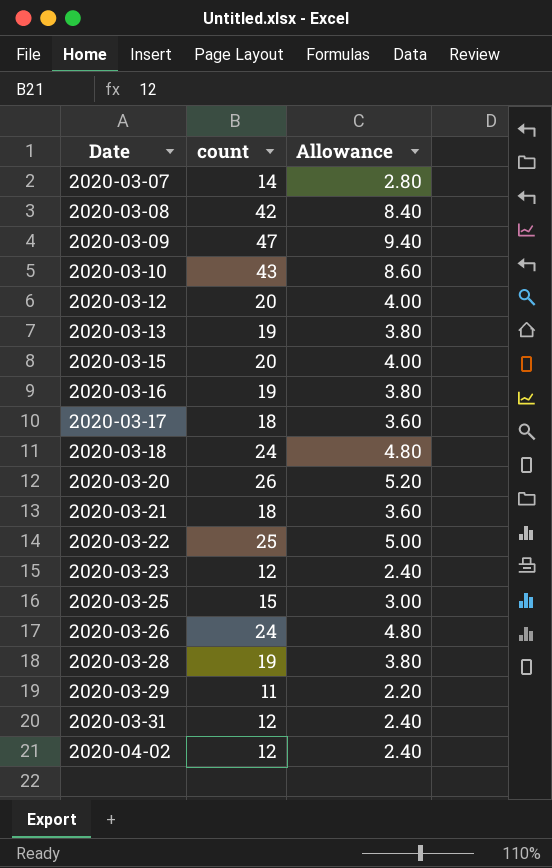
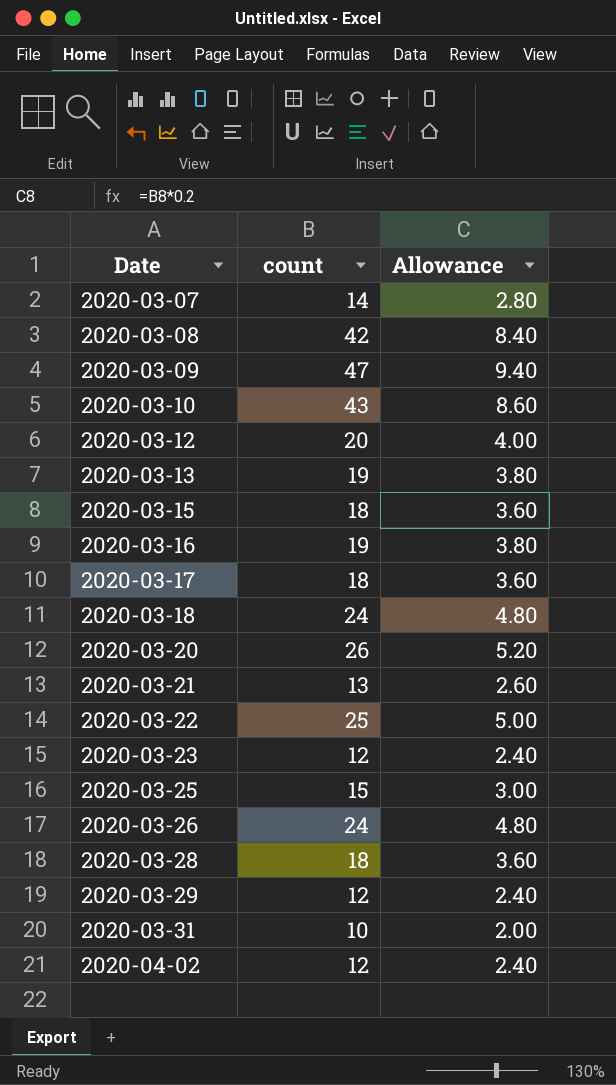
2020-03-15 | count: 20 -> 18
2020-03-15 | Allowance: 4.00 -> 3.60
2020-03-21 | count: 18 -> 13
2020-03-21 | Allowance: 3.60 -> 2.60
2020-03-28 | count: 19 -> 18
2020-03-28 | Allowance: 3.80 -> 3.60
2020-03-29 | count: 11 -> 12
2020-03-29 | Allowance: 2.20 -> 2.40
2020-03-31 | count: 12 -> 10
2020-03-31 | Allowance: 2.40 -> 2.00

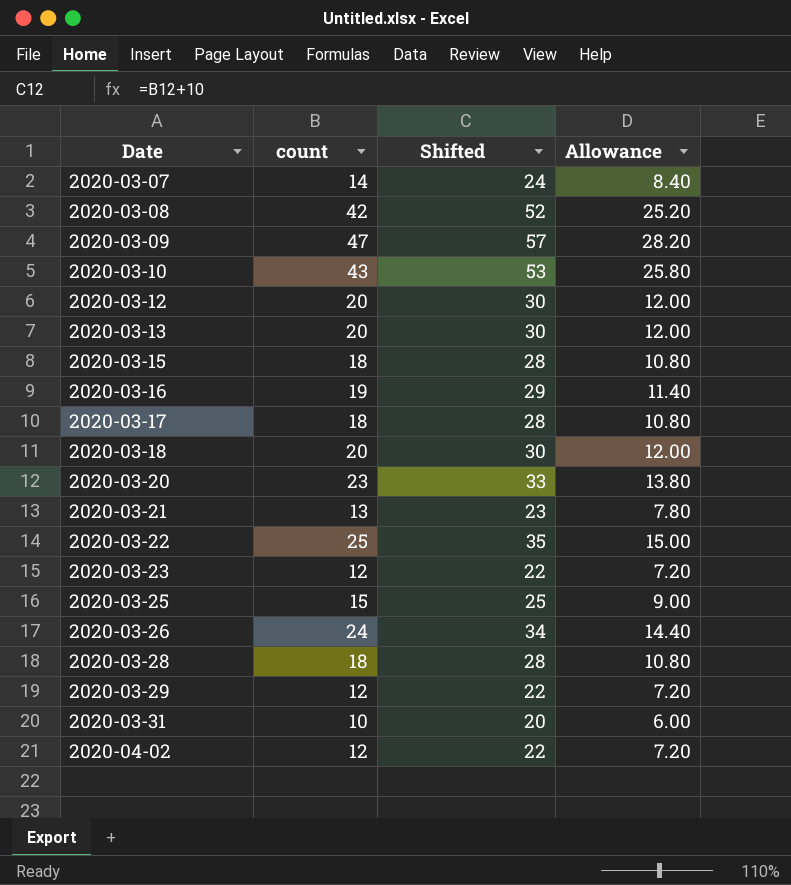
column Shifted | formula: none -> [count] + 10
column Allowance | formula: [count] * 0.2 -> [count] * 0.6
2020-03-13 | count: 19 -> 20
2020-03-18 | count: 24 -> 20
2020-03-20 | count: 26 -> 23

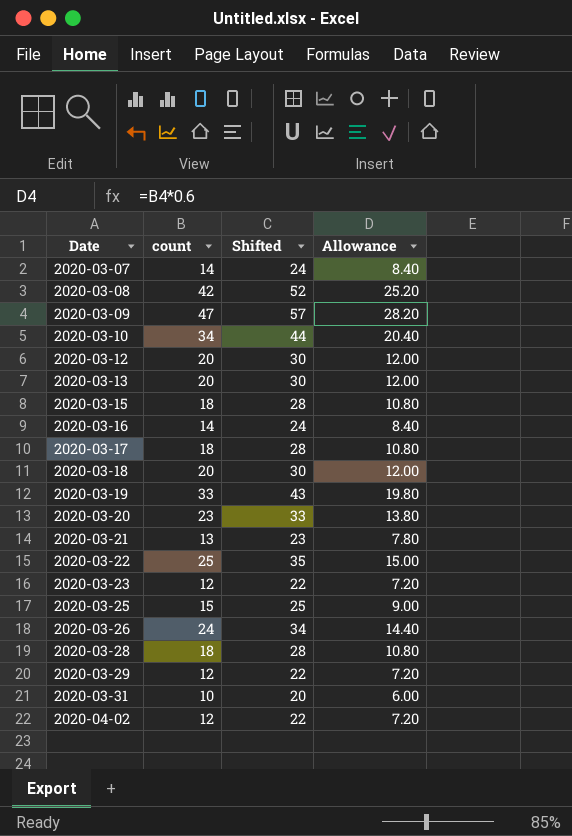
2020-03-10 | count: 43 -> 34
2020-03-10 | Shifted: 53 -> 44
2020-03-10 | Allowance: 25.80 -> 20.40
2020-03-16 | count: 19 -> 14
2020-03-16 | Shifted: 29 -> 24
2020-03-16 | Allowance: 11.40 -> 8.40
row 2020-03-19: none -> 33 | 43 | 19.80

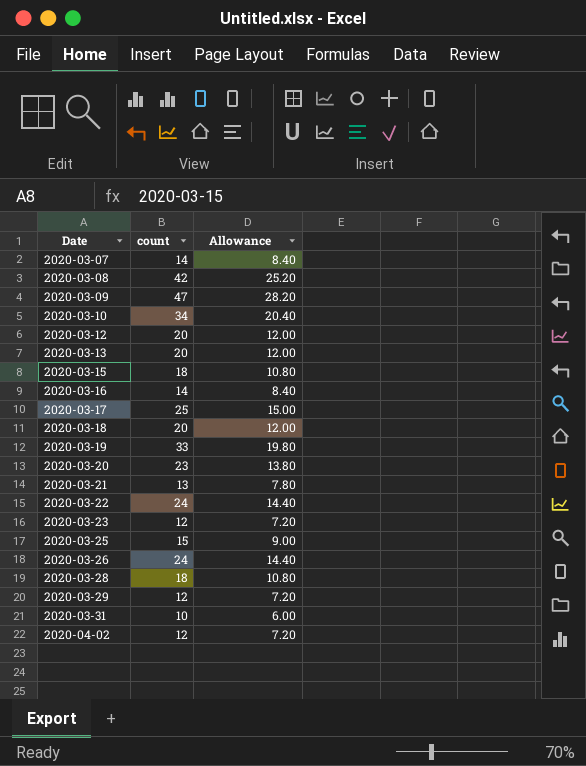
column Shifted | formula: [count] + 10 -> none
2020-03-17 | count: 18 -> 25
2020-03-17 | Allowance: 10.80 -> 15.00
2020-03-22 | count: 25 -> 24
2020-03-22 | Allowance: 15.00 -> 14.40

